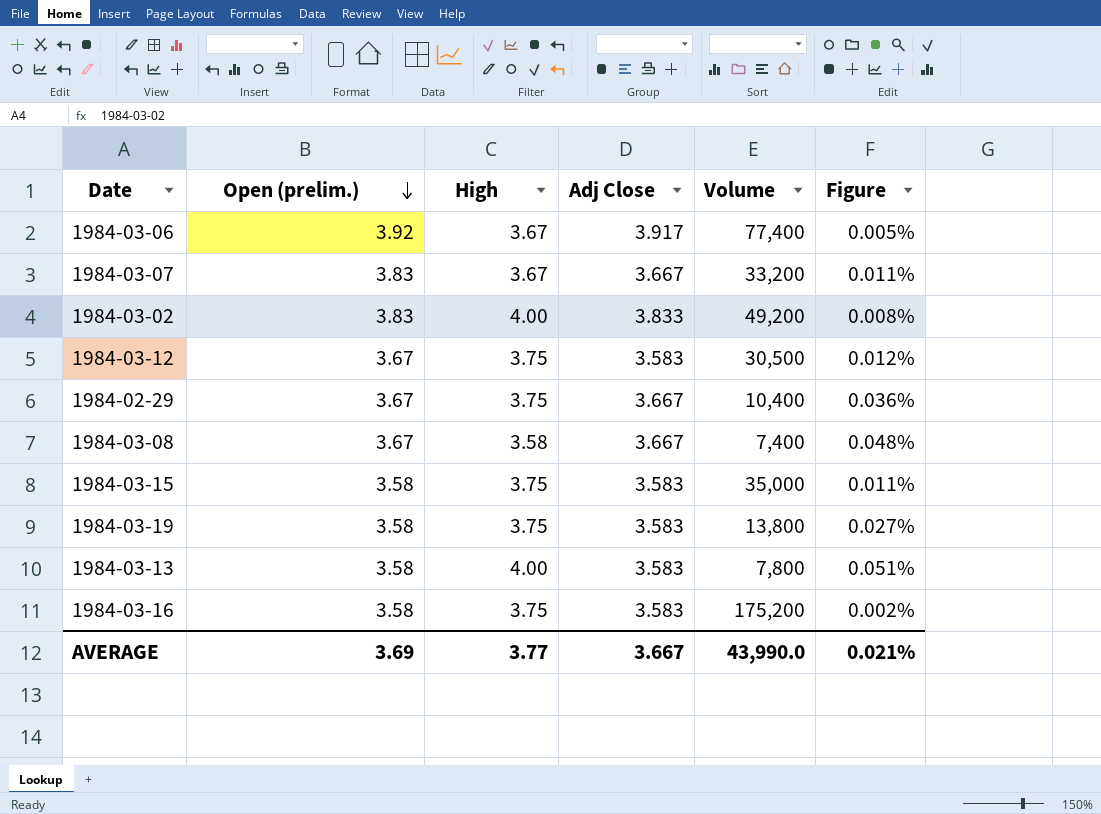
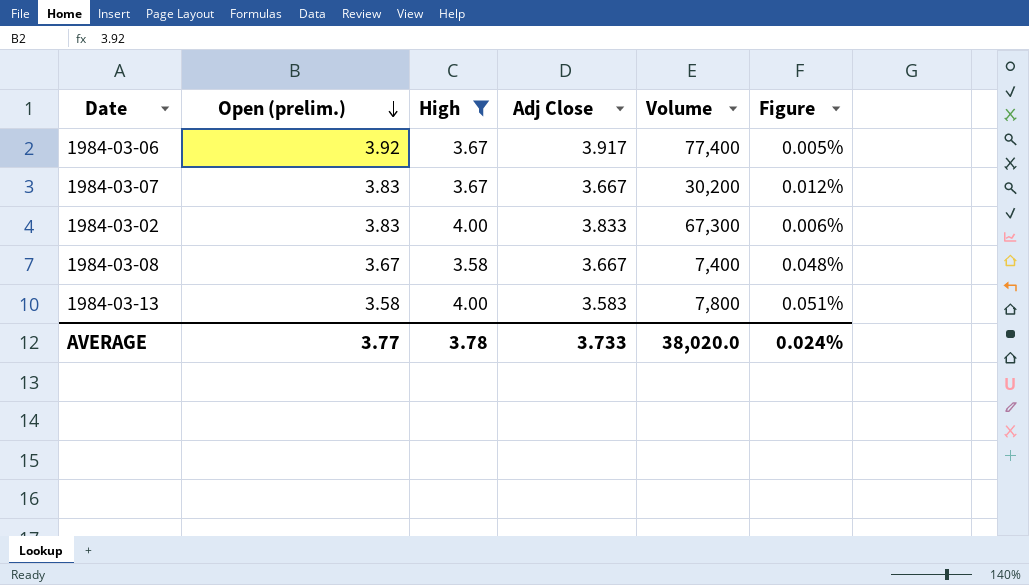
filter: none -> High != 3.75
1984-03-07 | Volume: 33,200 -> 30,200
1984-03-07 | Figure: 0.011% -> 0.012%
1984-03-02 | Volume: 49,200 -> 67,300
1984-03-02 | Figure: 0.008% -> 0.006%
AVERAGE | Open (prelim.): 3.69 -> 3.77
AVERAGE | High: 3.77 -> 3.78
AVERAGE | Adj Close: 3.667 -> 3.733
AVERAGE | Volume: 43,990.0 -> 38,020.0
AVERAGE | Figure: 0.021% -> 0.024%

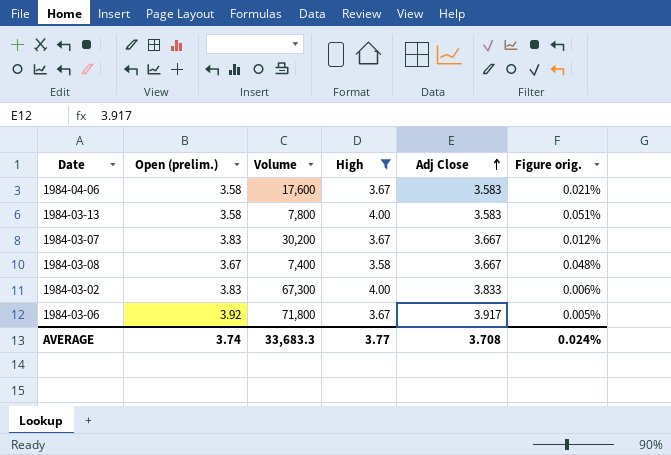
row order: Open (prelim.) descending -> Adj Close ascending
column Volume | position: 5 -> 3
column name: Figure -> Figure orig.
row 1984-04-06: none -> 3.58 | 17,600 | 3.67 | 3.583 | 0.021%
1984-03-06 | Volume: 77,400 -> 71,800
AVERAGE | Open (prelim.): 3.77 -> 3.74
AVERAGE | Volume: 38,020.0 -> 33,683.3
AVERAGE | High: 3.78 -> 3.77
AVERAGE | Adj Close: 3.733 -> 3.708

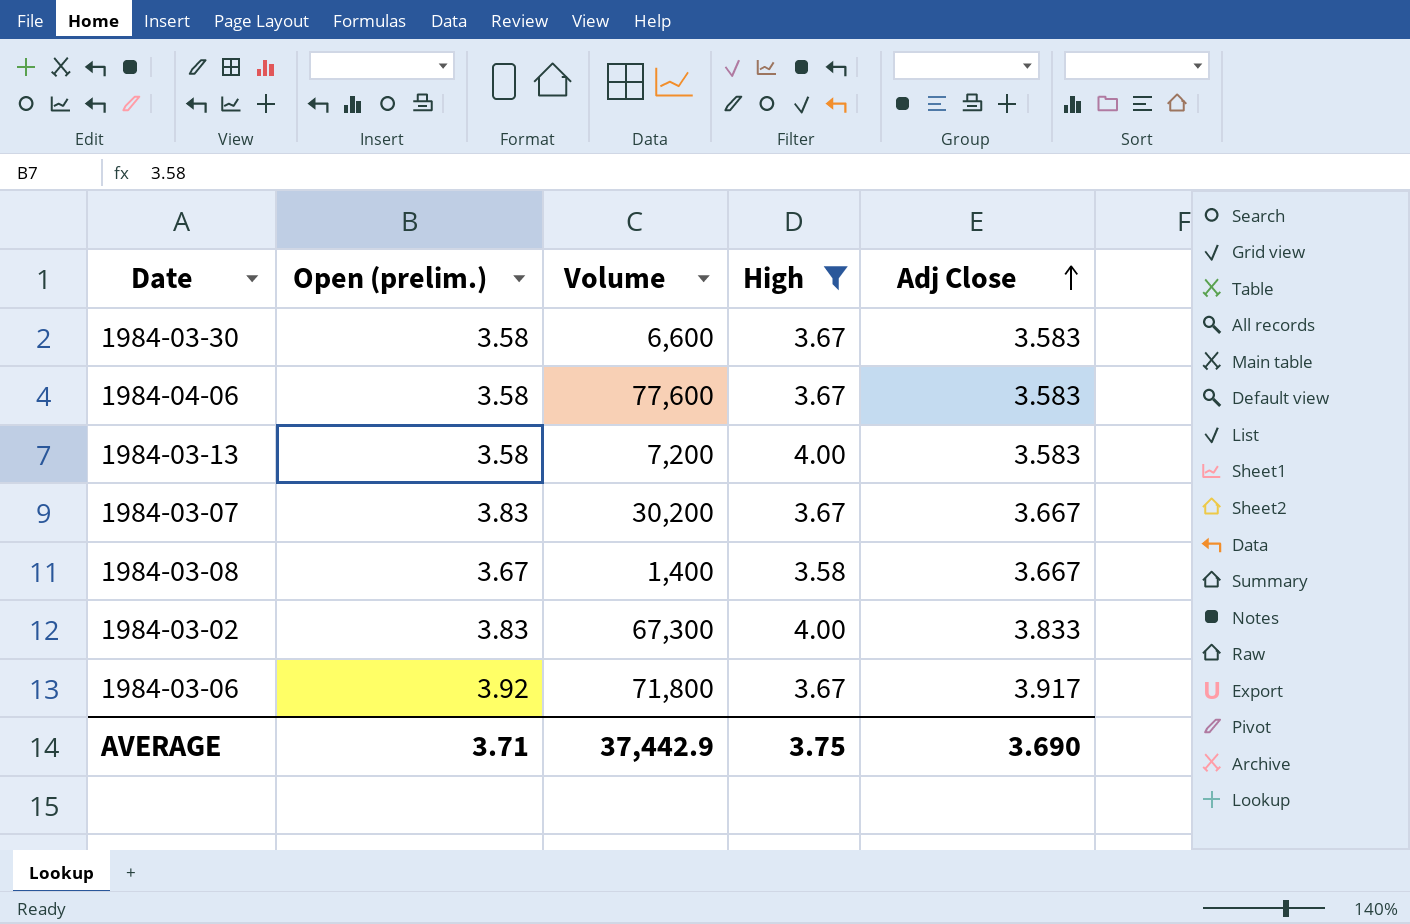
column Figure orig. | formula: [High] / [Volume] -> none
row 1984-03-30: none -> 3.58 | 6,600 | 3.67 | 3.583
1984-04-06 | Volume: 17,600 -> 77,600
1984-03-13 | Volume: 7,800 -> 7,200
1984-03-08 | Volume: 7,400 -> 1,400
AVERAGE | Open (prelim.): 3.74 -> 3.71
AVERAGE | Volume: 33,683.3 -> 37,442.9
AVERAGE | High: 3.77 -> 3.75
AVERAGE | Adj Close: 3.708 -> 3.690

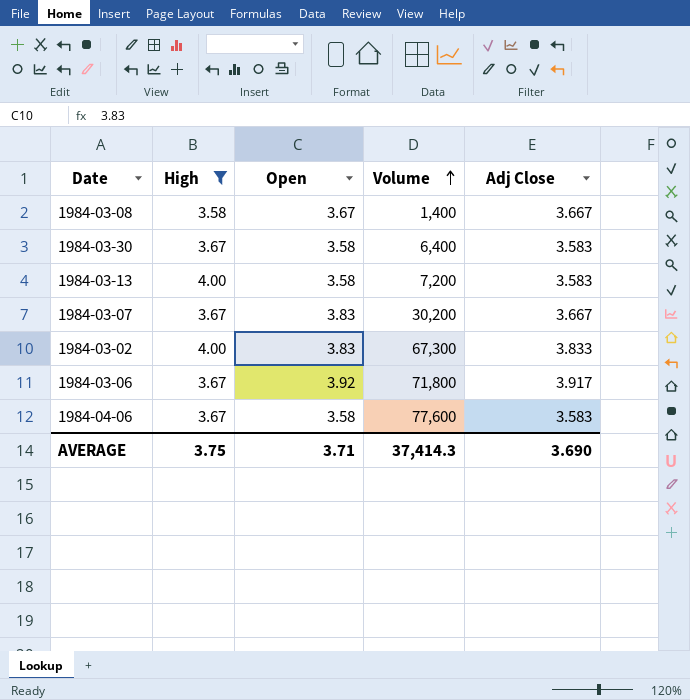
row order: Adj Close ascending -> Volume ascending
column High | position: 4 -> 2
column name: Open (prelim.) -> Open
1984-03-30 | Volume: 6,600 -> 6,400
AVERAGE | Volume: 37,442.9 -> 37,414.3

